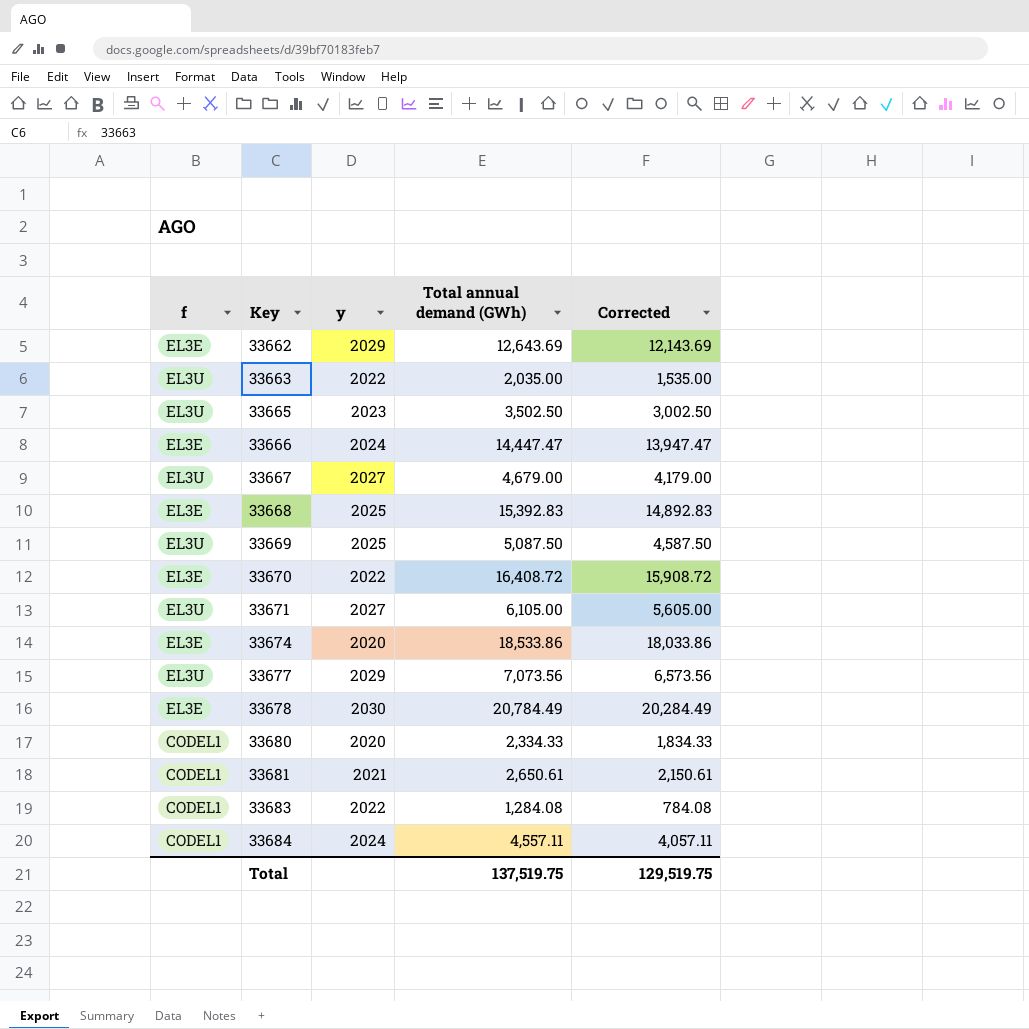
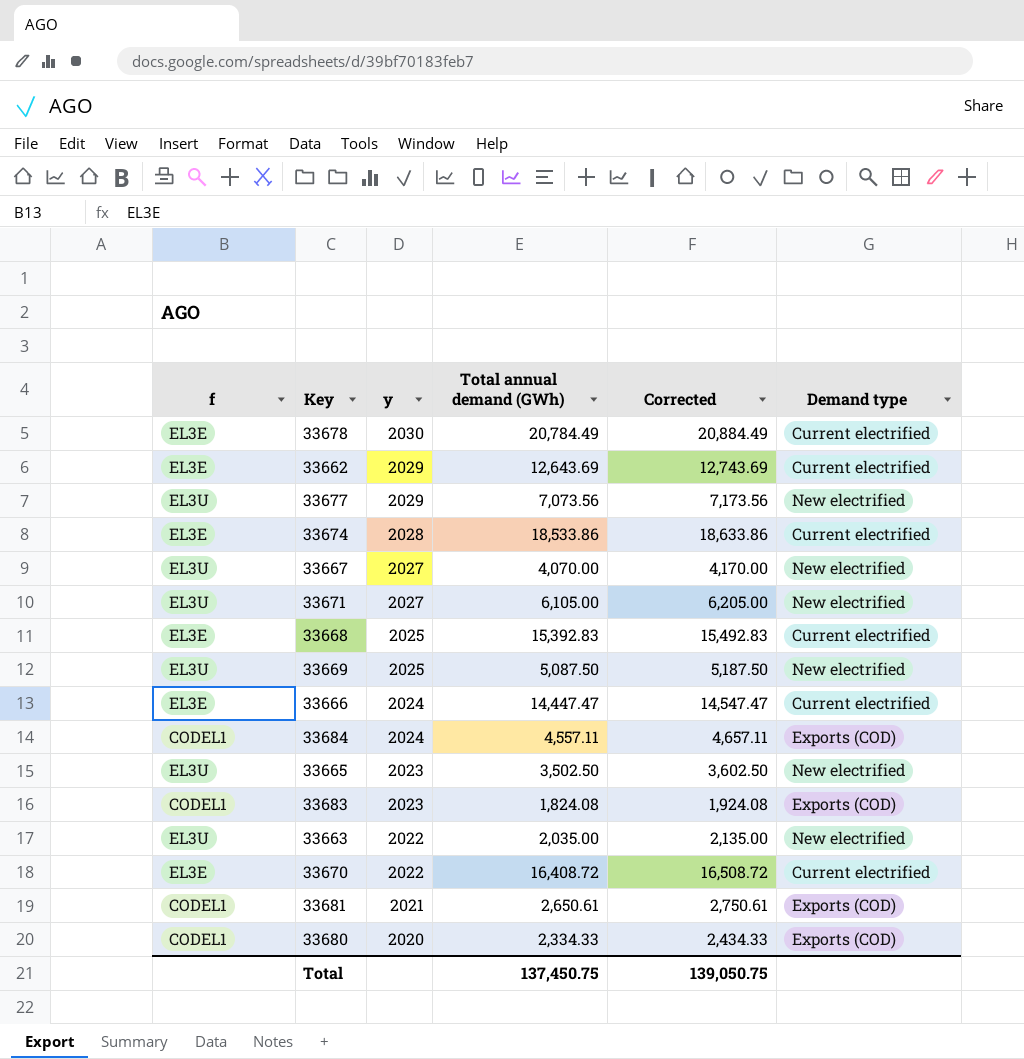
row order: Key ascending -> y descending
column Corrected | formula: [Total annual demand (GWh)] - 500 -> [Total annual demand (GWh)] + 100
column Demand type | position: none -> 6
33674 | y: 2020 -> 2028
33667 | Total annual demand (GWh): 4,679.00 -> 4,070.00
33683 | y: 2022 -> 2023
33683 | Total annual demand (GWh): 1,284.08 -> 1,824.08
Total | Total annual demand (GWh): 137,519.75 -> 137,450.75
Total | Corrected: 129,519.75 -> 139,050.75

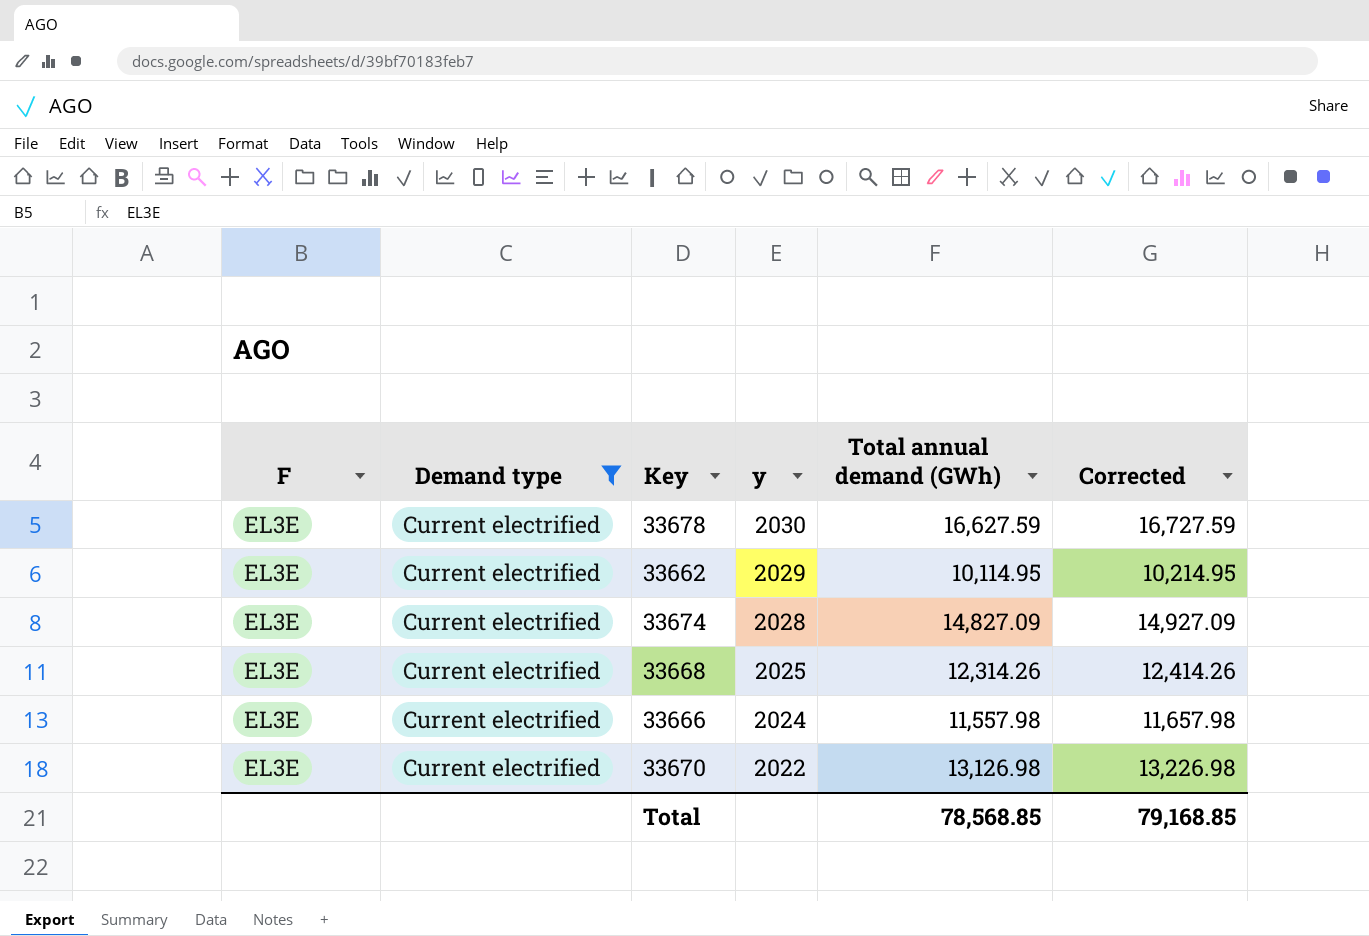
filter: none -> Demand type = Current electrified
column name: f -> F
column Demand type | position: 6 -> 2
33678 | Total annual demand (GWh): 20,784.49 -> 16,627.59
33678 | Corrected: 20,884.49 -> 16,727.59
33662 | Total annual demand (GWh): 12,643.69 -> 10,114.95
33662 | Corrected: 12,743.69 -> 10,214.95
33674 | Total annual demand (GWh): 18,533.86 -> 14,827.09
33674 | Corrected: 18,633.86 -> 14,927.09
33668 | Total annual demand (GWh): 15,392.83 -> 12,314.26
33668 | Corrected: 15,492.83 -> 12,414.26
33666 | Total annual demand (GWh): 14,447.47 -> 11,557.98
33666 | Corrected: 14,547.47 -> 11,657.98
33670 | Total annual demand (GWh): 16,408.72 -> 13,126.98
33670 | Corrected: 16,508.72 -> 13,226.98
Total | Total annual demand (GWh): 137,450.75 -> 78,568.85
Total | Corrected: 139,050.75 -> 79,168.85

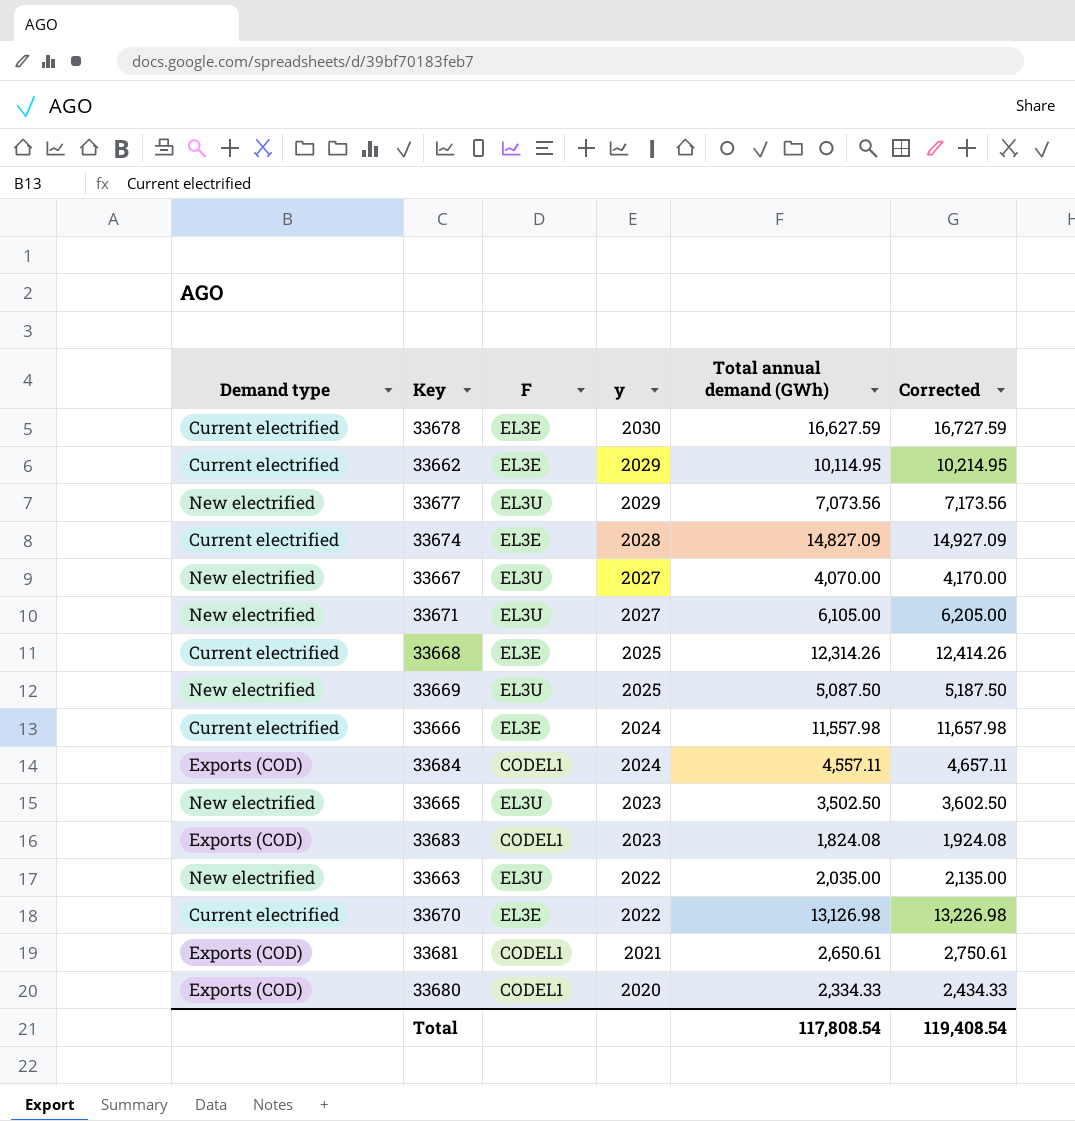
filter: Demand type = Current electrified -> none
column F | position: 1 -> 3
Total | Total annual demand (GWh): 78,568.85 -> 117,808.54
Total | Corrected: 79,168.85 -> 119,408.54

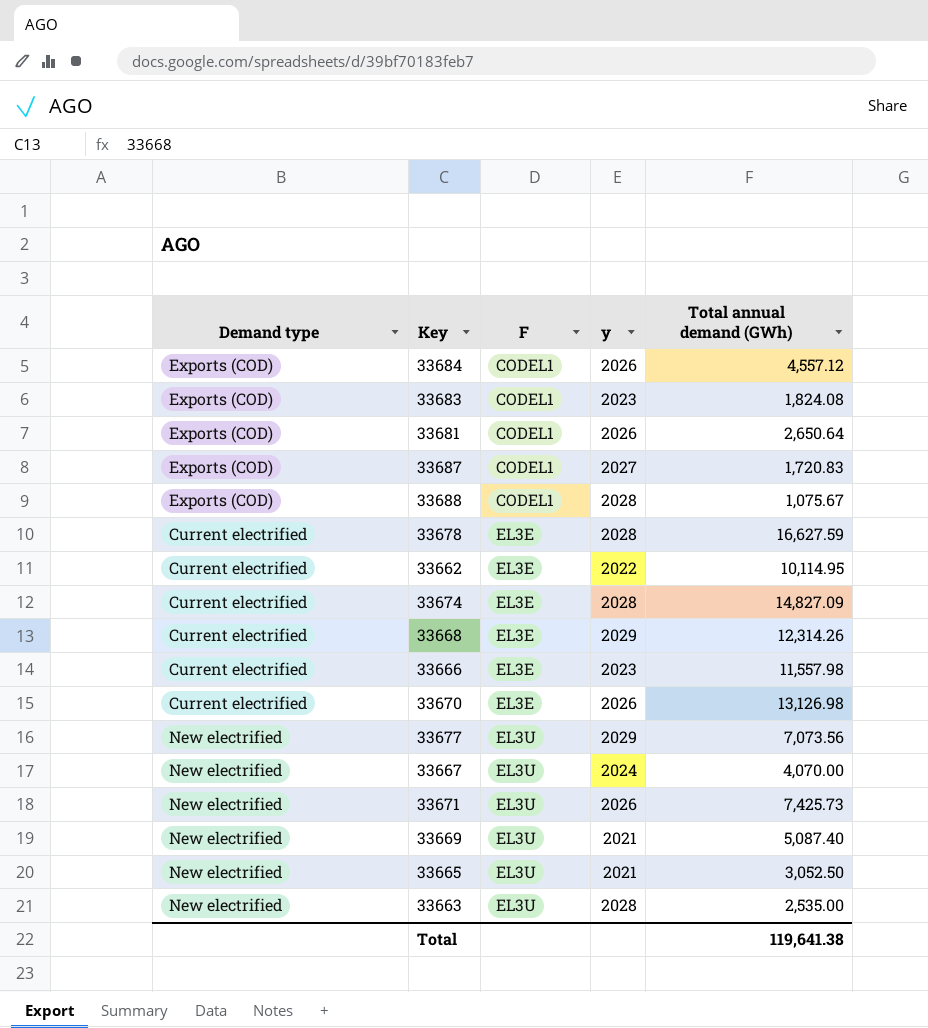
row order: y descending -> F ascending
column Corrected | formula: [Total annual demand (GWh)] + 100 -> none
row 33680: Exports (COD) | CODEL1 | 2020 | 2,334.33 | 2,434.33 -> none
33684 | y: 2024 -> 2026
33684 | Total annual demand (GWh): 4,557.11 -> 4,557.12
33681 | y: 2021 -> 2026
33681 | Total annual demand (GWh): 2,650.61 -> 2,650.64
row 33687: none -> Exports (COD) | CODEL1 | 2027 | 1,720.83
row 33688: none -> Exports (COD) | CODEL1 | 2028 | 1,075.67
33678 | y: 2030 -> 2028
33662 | y: 2029 -> 2022
33668 | y: 2025 -> 2029
33666 | y: 2024 -> 2023
33670 | y: 2022 -> 2026
33667 | y: 2027 -> 2024
33671 | y: 2027 -> 2026
33671 | Total annual demand (GWh): 6,105.00 -> 7,425.73
33669 | y: 2025 -> 2021
33669 | Total annual demand (GWh): 5,087.50 -> 5,087.40
33665 | y: 2023 -> 2021
33665 | Total annual demand (GWh): 3,502.50 -> 3,052.50
33663 | y: 2022 -> 2028
33663 | Total annual demand (GWh): 2,035.00 -> 2,535.00
Total | Total annual demand (GWh): 117,808.54 -> 119,641.38

